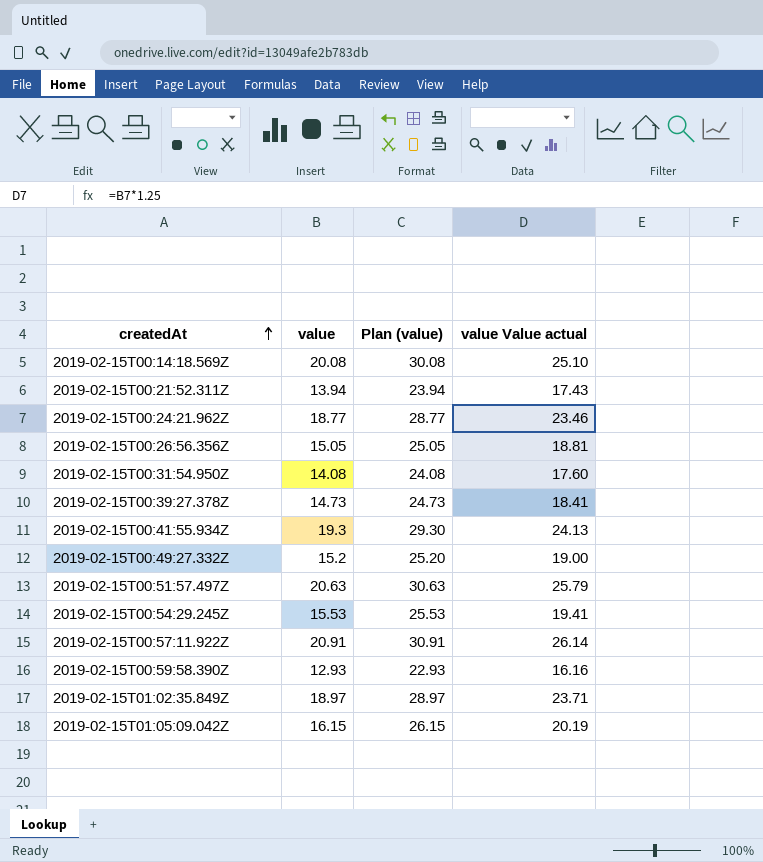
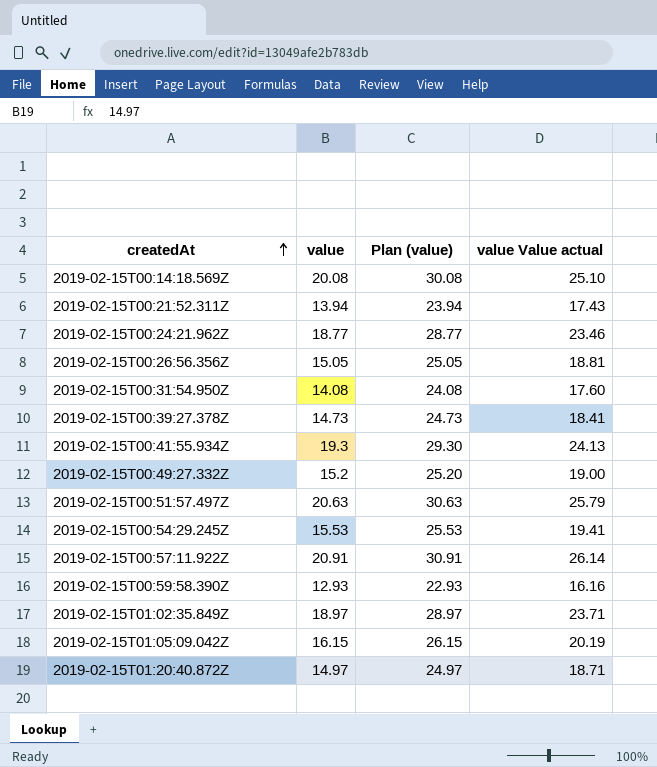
row 2019-02-15T01:20:40.872Z: none -> 14.97 | 24.97 | 18.71

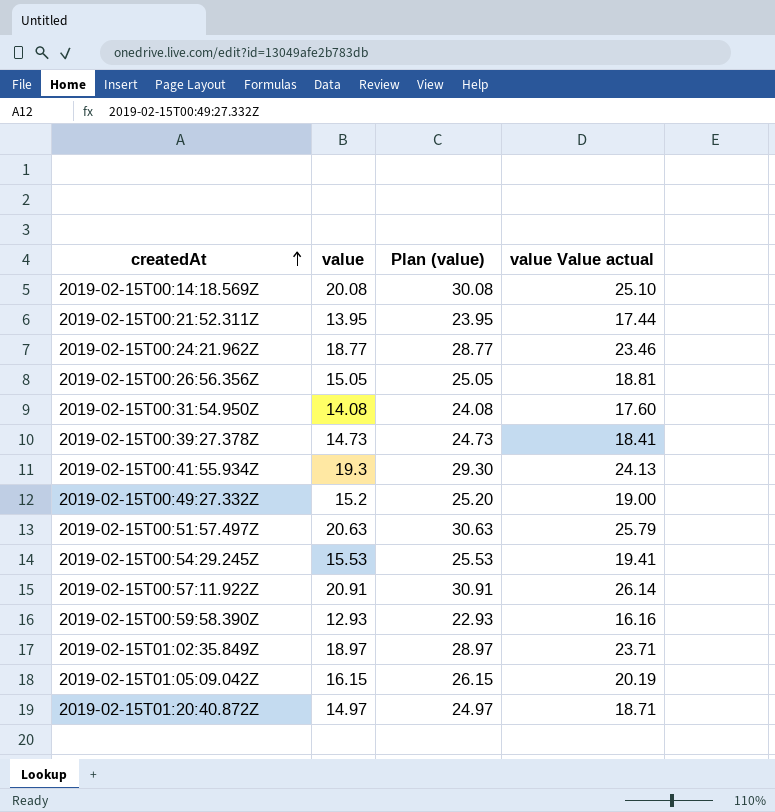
2019-02-15T00:21:52.311Z | value: 13.94 -> 13.95
2019-02-15T00:21:52.311Z | Plan (value): 23.94 -> 23.95
2019-02-15T00:21:52.311Z | value Value actual: 17.43 -> 17.44

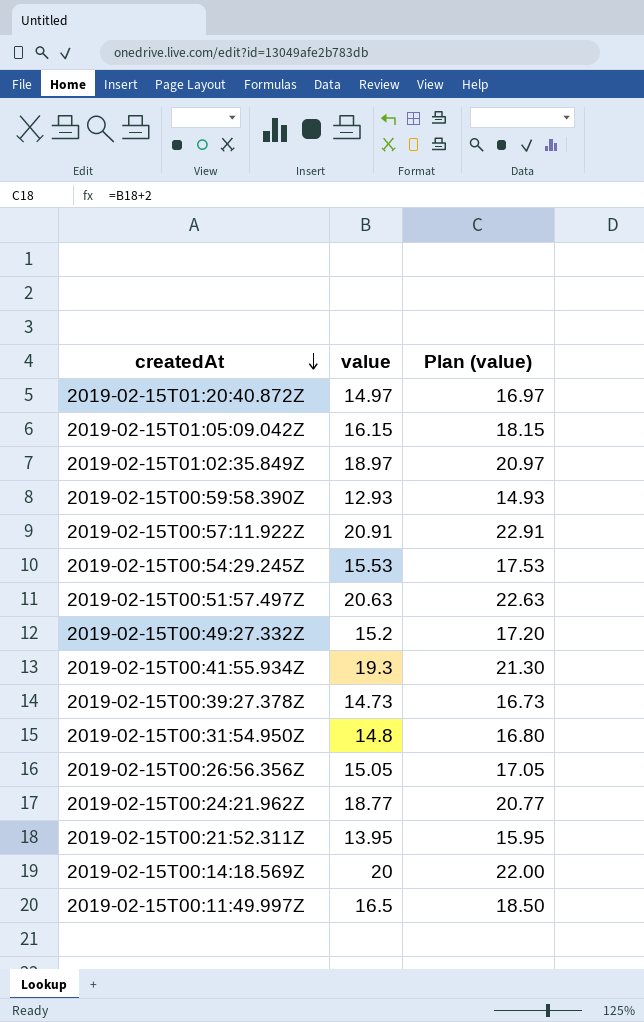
row order: createdAt ascending -> createdAt descending
column value Value actual | formula: [value] * 1.25 -> none
column Plan (value) | formula: [value] + 10 -> [value] + 2
2019-02-15T00:31:54.950Z | value: 14.08 -> 14.8
2019-02-15T00:14:18.569Z | value: 20.08 -> 20
row 2019-02-15T00:11:49.997Z: none -> 16.5 | 18.50

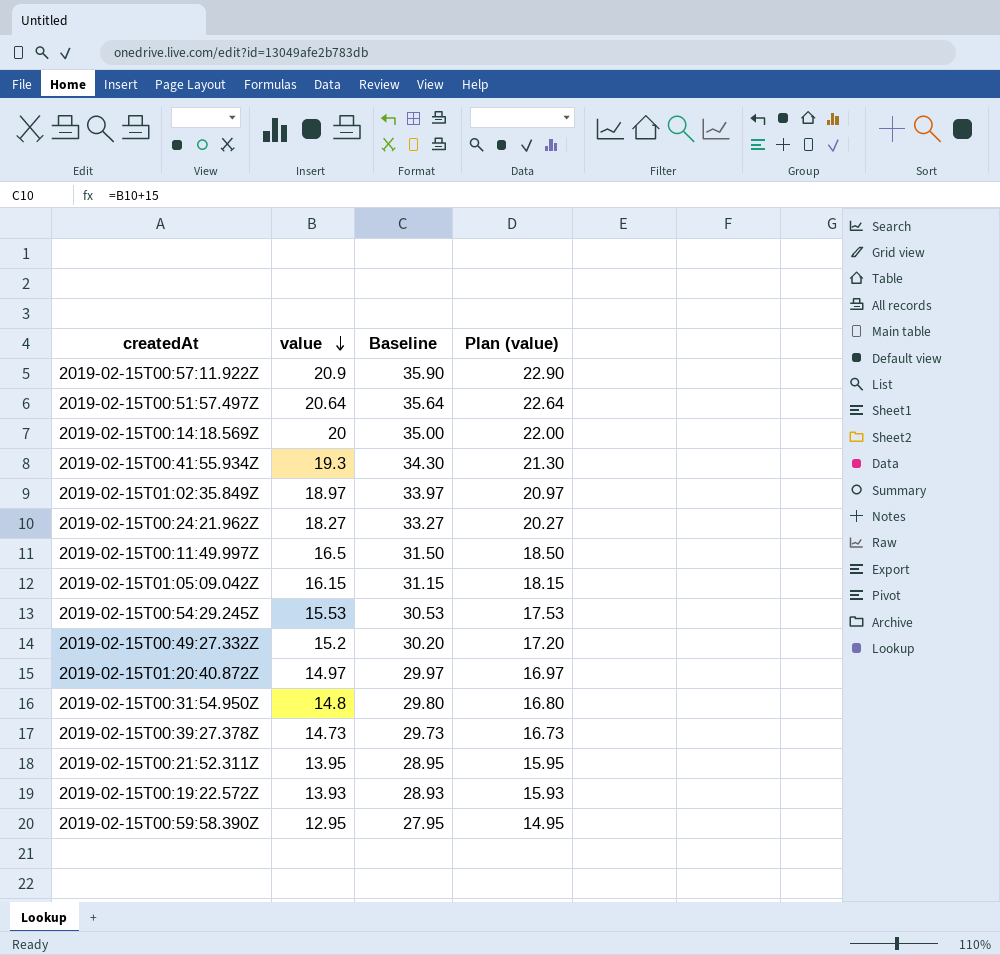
row order: createdAt descending -> value descending
column Baseline | formula: none -> [value] + 15
row 2019-02-15T00:26:56.356Z: 15.05 | 17.05 -> none
2019-02-15T00:57:11.922Z | value: 20.91 -> 20.9
2019-02-15T00:57:11.922Z | Plan (value): 22.91 -> 22.90
2019-02-15T00:51:57.497Z | value: 20.63 -> 20.64
2019-02-15T00:51:57.497Z | Plan (value): 22.63 -> 22.64
2019-02-15T00:24:21.962Z | value: 18.77 -> 18.27
2019-02-15T00:24:21.962Z | Plan (value): 20.77 -> 20.27
row 2019-02-15T00:19:22.572Z: none -> 13.93 | 28.93 | 15.93
2019-02-15T00:59:58.390Z | value: 12.93 -> 12.95
2019-02-15T00:59:58.390Z | Plan (value): 14.93 -> 14.95

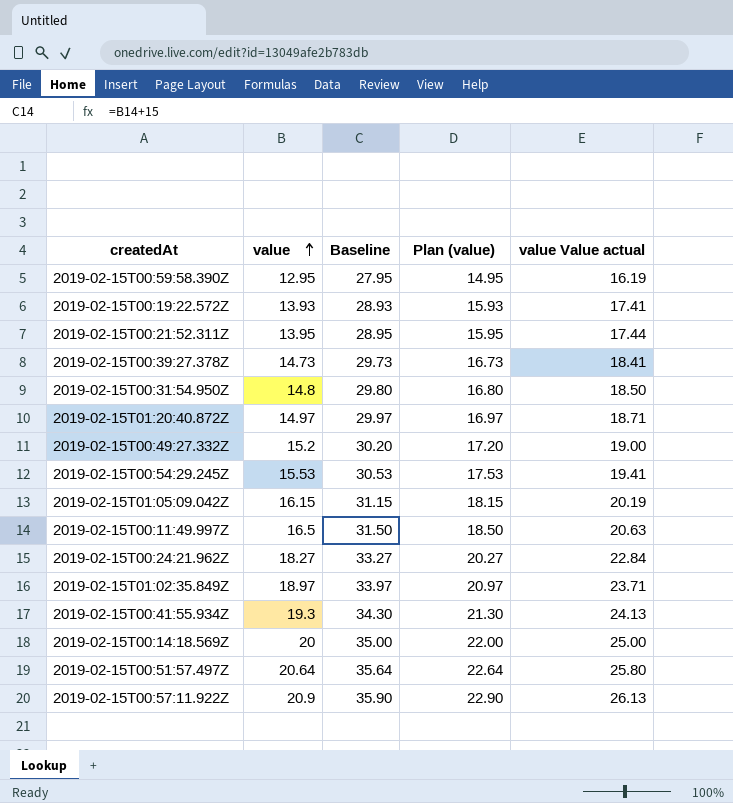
row order: value descending -> value ascending
column value Value actual | formula: none -> [value] * 1.25

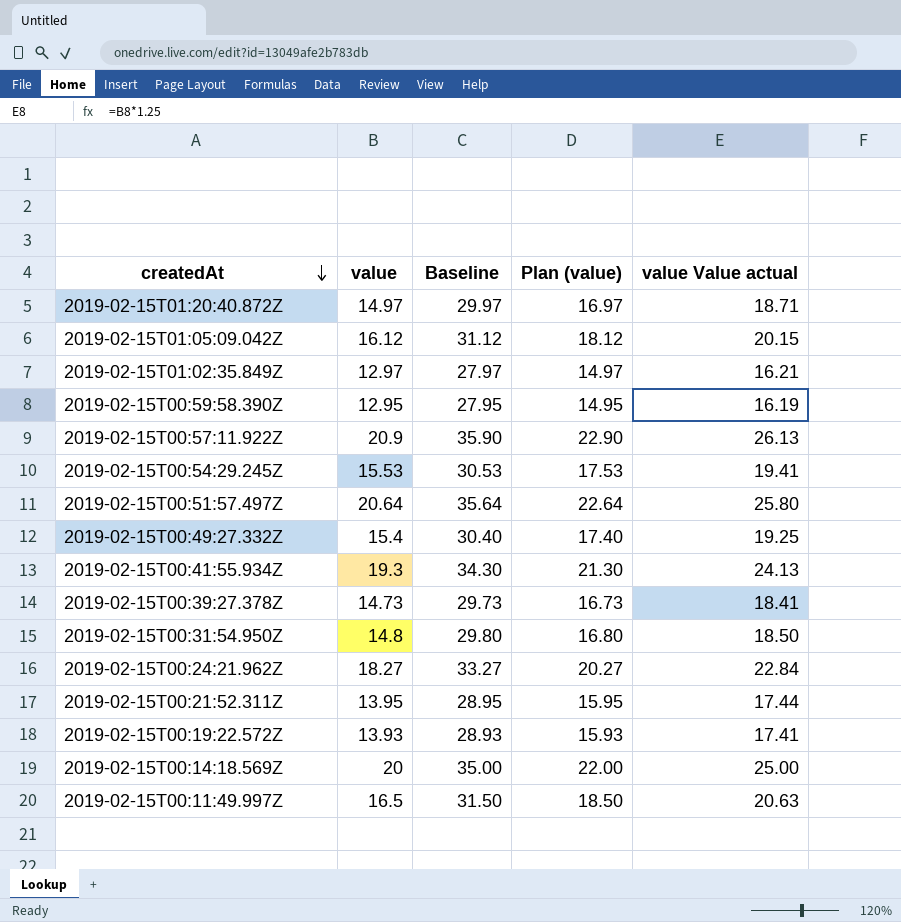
row order: value ascending -> createdAt descending
2019-02-15T01:05:09.042Z | value: 16.15 -> 16.12
2019-02-15T01:05:09.042Z | Baseline: 31.15 -> 31.12
2019-02-15T01:05:09.042Z | Plan (value): 18.15 -> 18.12
2019-02-15T01:05:09.042Z | value Value actual: 20.19 -> 20.15
2019-02-15T01:02:35.849Z | value: 18.97 -> 12.97
2019-02-15T01:02:35.849Z | Baseline: 33.97 -> 27.97
2019-02-15T01:02:35.849Z | Plan (value): 20.97 -> 14.97
2019-02-15T01:02:35.849Z | value Value actual: 23.71 -> 16.21
2019-02-15T00:49:27.332Z | value: 15.2 -> 15.4
2019-02-15T00:49:27.332Z | Baseline: 30.20 -> 30.40
2019-02-15T00:49:27.332Z | Plan (value): 17.20 -> 17.40
2019-02-15T00:49:27.332Z | value Value actual: 19.00 -> 19.25

